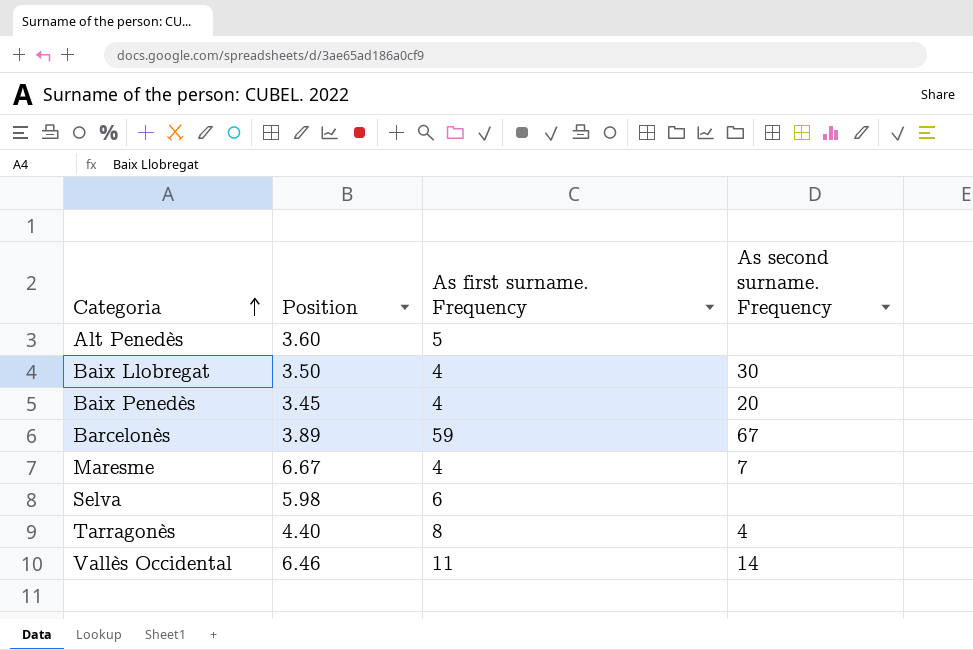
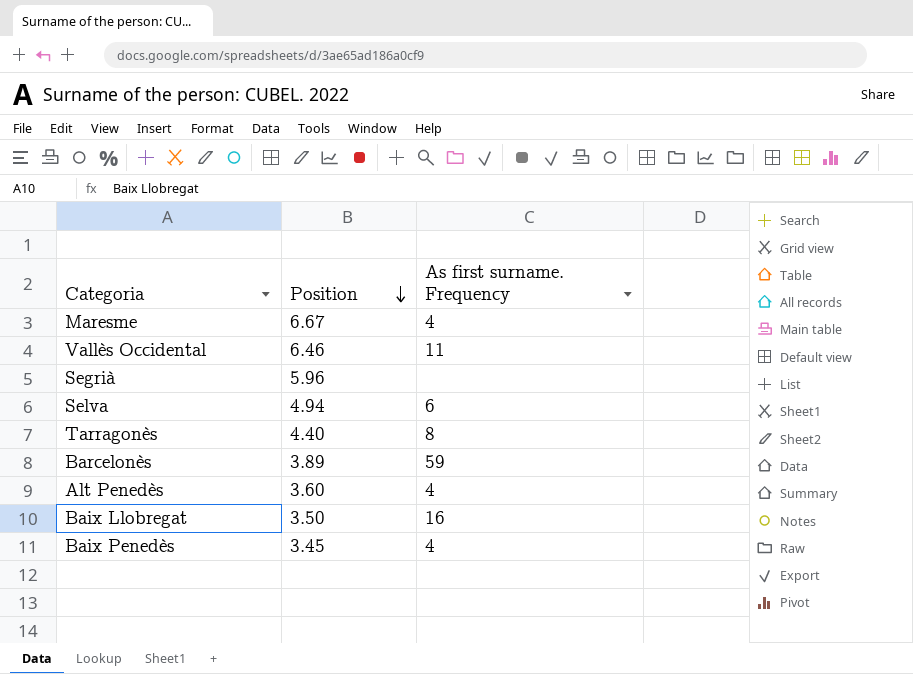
row order: Categoria ascending -> Position descending
column As second surname. Frequency | position: 4 -> none
row Segrià: none -> 5.96 | none
Selva | Position: 5.98 -> 4.94
Alt Penedès | As first surname. Frequency: 5 -> 4
Baix Llobregat | As first surname. Frequency: 4 -> 16

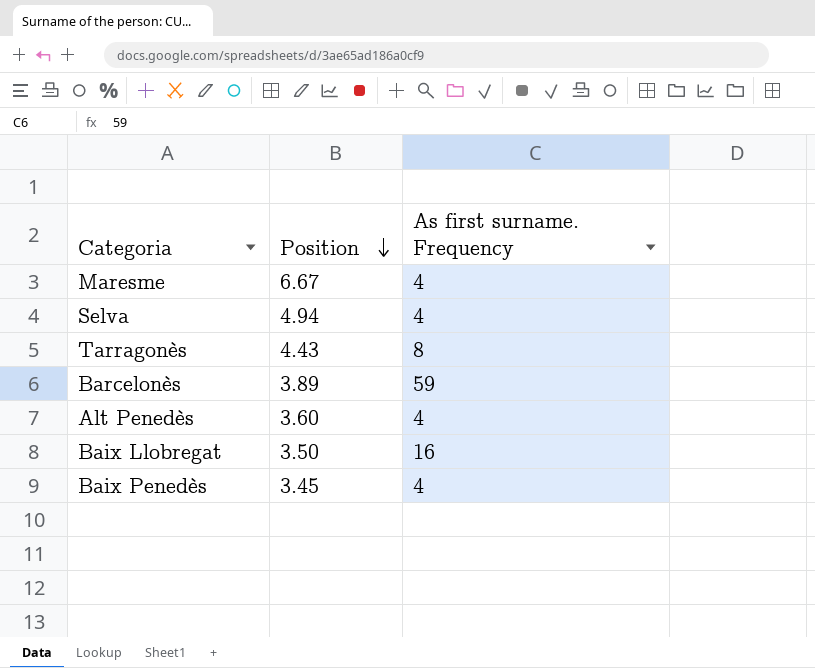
row Vallès Occidental: 6.46 | 11 -> none
row Segrià: 5.96 | none -> none
Selva | As first surname. Frequency: 6 -> 4
Tarragonès | Position: 4.40 -> 4.43

